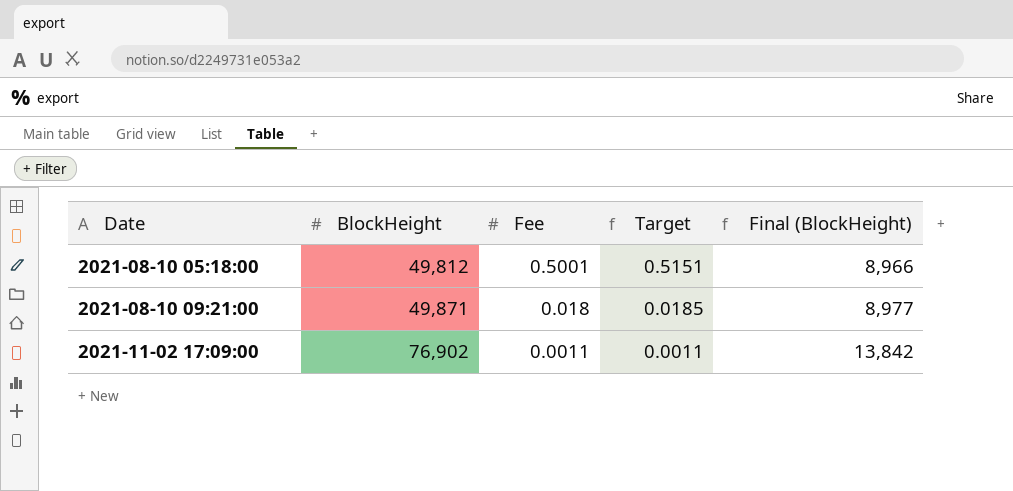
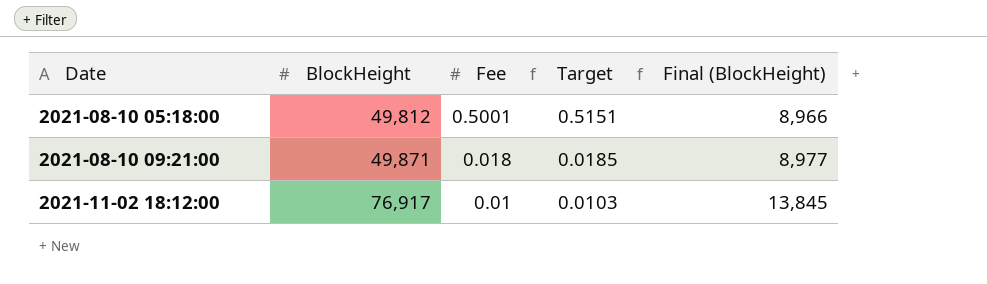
row 2021-11-02 17:09:00: 76,902 | 0.0011 | 0.0011 | 13,842 -> none
row 2021-11-02 18:12:00: none -> 76,917 | 0.01 | 0.0103 | 13,845

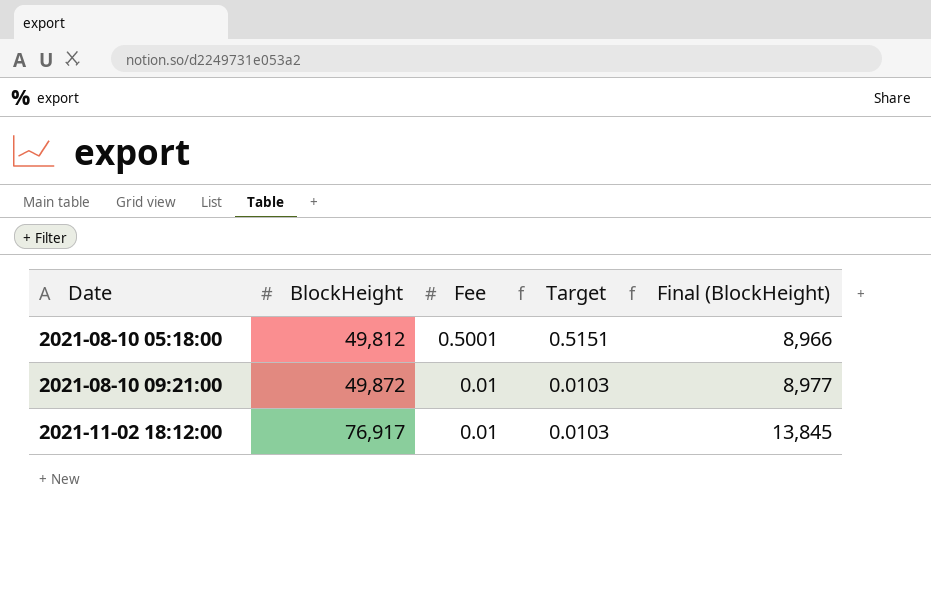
2021-08-10 09:21:00 | BlockHeight: 49,871 -> 49,872
2021-08-10 09:21:00 | Fee: 0.018 -> 0.01
2021-08-10 09:21:00 | Target: 0.0185 -> 0.0103

